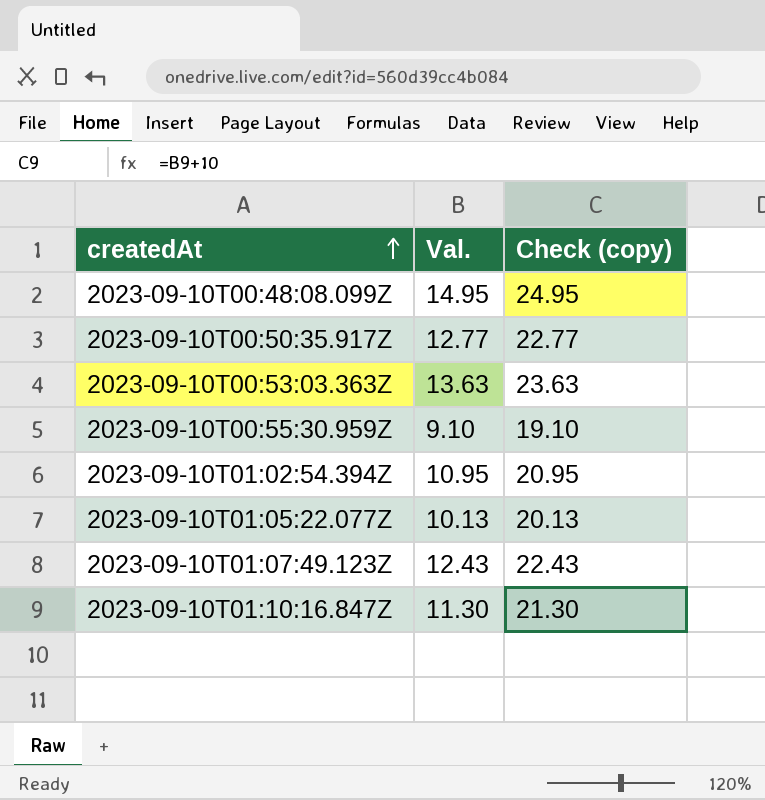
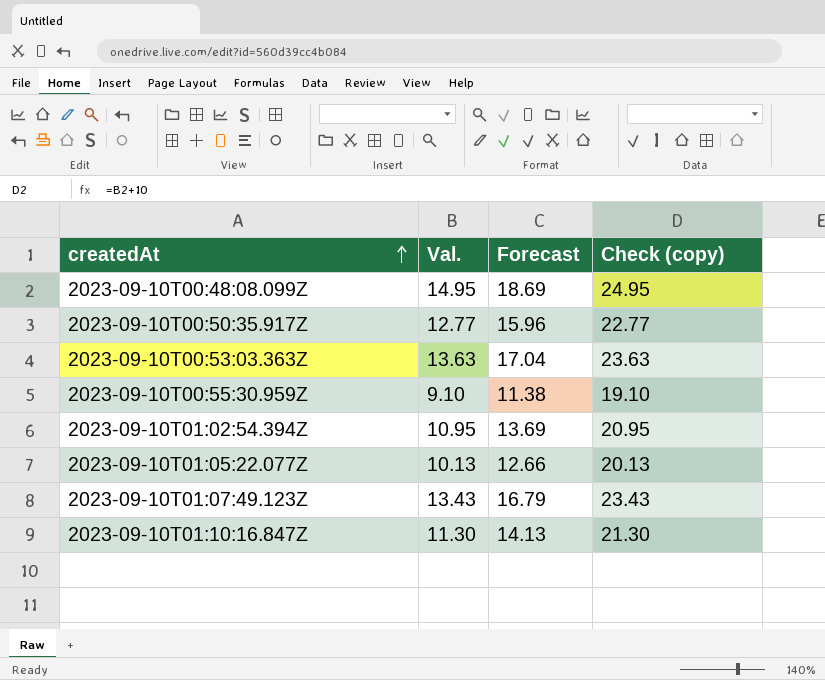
column Forecast | formula: none -> [Val.] * 1.25
2023-09-10T01:07:49.123Z | Val.: 12.43 -> 13.43
2023-09-10T01:07:49.123Z | Check (copy): 22.43 -> 23.43

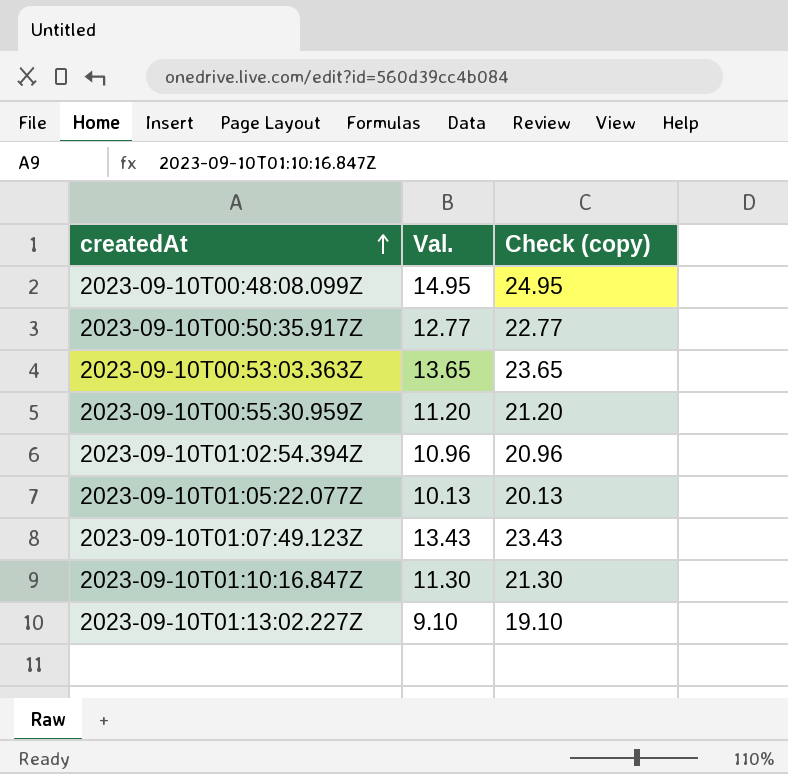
column Forecast | formula: [Val.] * 1.25 -> none
2023-09-10T00:53:03.363Z | Val.: 13.63 -> 13.65
2023-09-10T00:53:03.363Z | Check (copy): 23.63 -> 23.65
2023-09-10T00:55:30.959Z | Val.: 9.10 -> 11.20
2023-09-10T00:55:30.959Z | Check (copy): 19.10 -> 21.20
2023-09-10T01:02:54.394Z | Val.: 10.95 -> 10.96
2023-09-10T01:02:54.394Z | Check (copy): 20.95 -> 20.96
row 2023-09-10T01:13:02.227Z: none -> 9.10 | 19.10

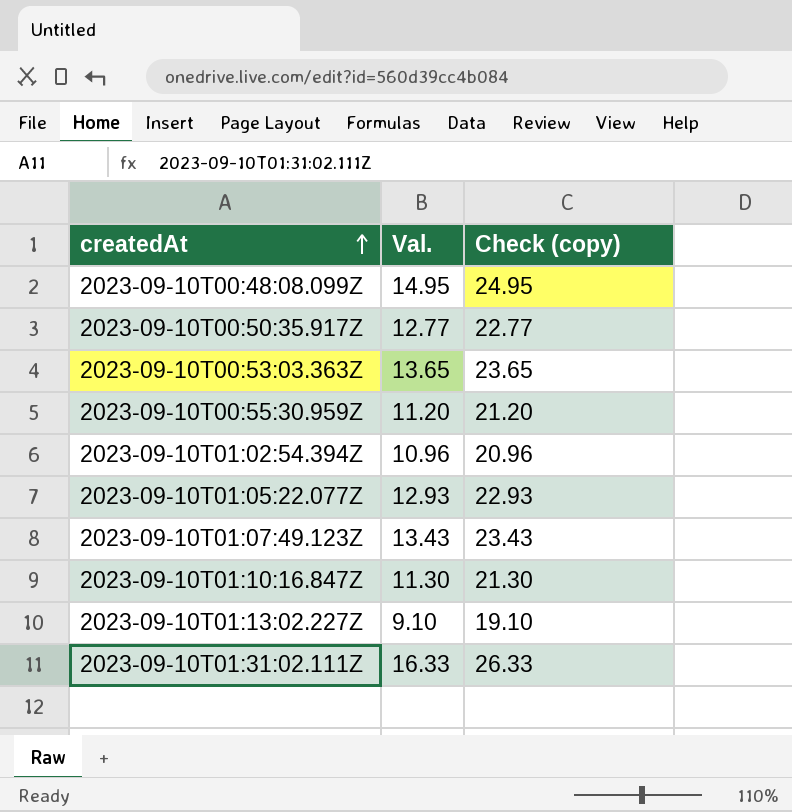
2023-09-10T01:05:22.077Z | Val.: 10.13 -> 12.93
2023-09-10T01:05:22.077Z | Check (copy): 20.13 -> 22.93
row 2023-09-10T01:31:02.111Z: none -> 16.33 | 26.33

